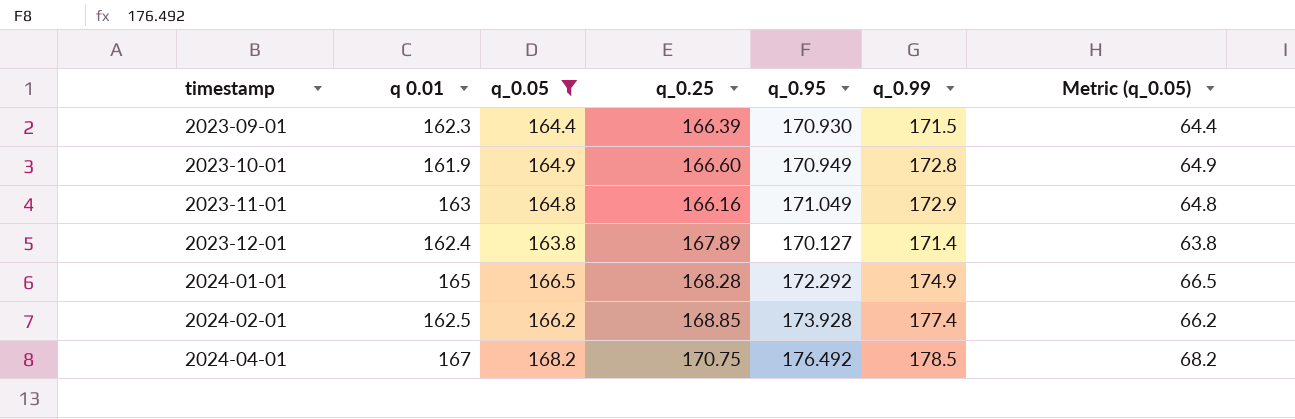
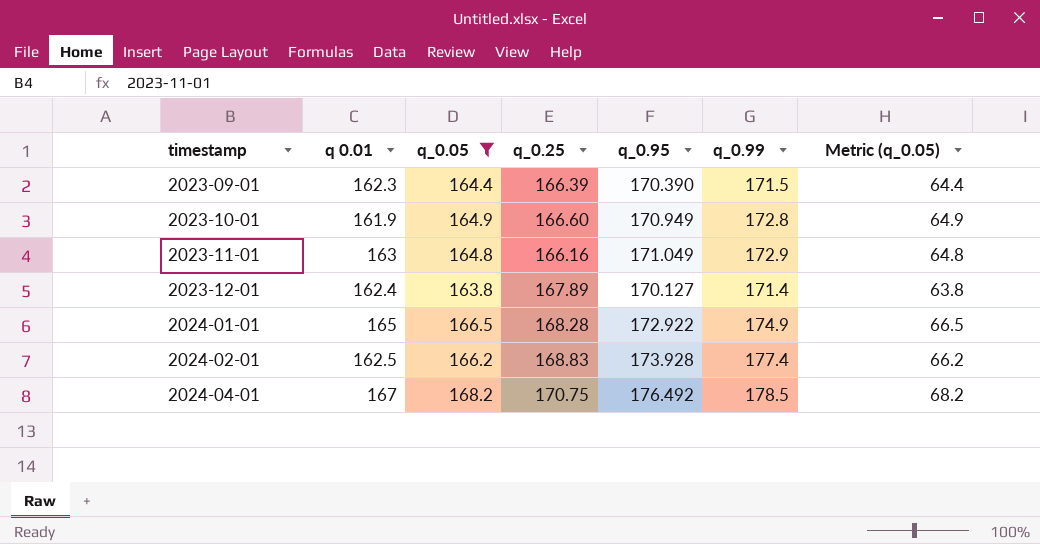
2023-09-01 | q_0.95: 170.930 -> 170.390
2024-01-01 | q_0.95: 172.292 -> 172.922
2024-02-01 | q_0.25: 168.85 -> 168.83

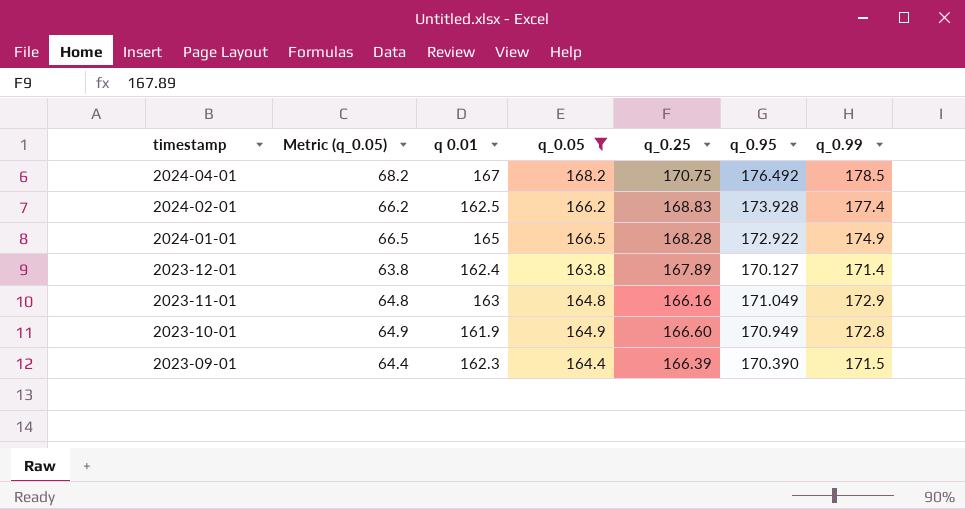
row order: timestamp ascending -> timestamp descending
column Metric (q_0.05) | position: 7 -> 2

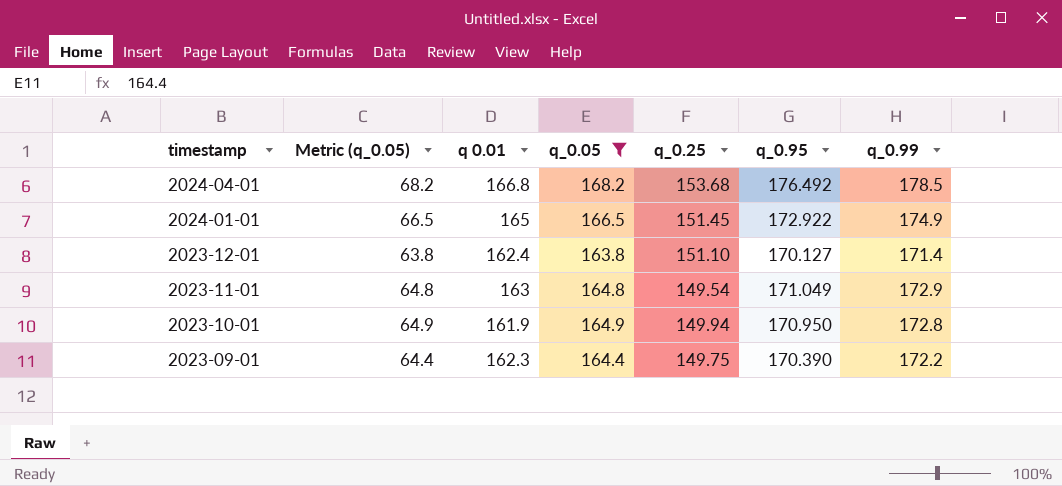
row 2024-02-01: 66.2 | 162.5 | 166.2 | 168.83 | 173.928 | 177.4 -> none
2024-04-01 | q 0.01: 167 -> 166.8
2024-04-01 | q_0.25: 170.75 -> 153.68
2024-01-01 | q_0.25: 168.28 -> 151.45
2023-12-01 | q_0.25: 167.89 -> 151.10
2023-11-01 | q_0.25: 166.16 -> 149.54
2023-10-01 | q_0.25: 166.60 -> 149.94
2023-10-01 | q_0.95: 170.949 -> 170.950
2023-09-01 | q_0.25: 166.39 -> 149.75
2023-09-01 | q_0.99: 171.5 -> 172.2

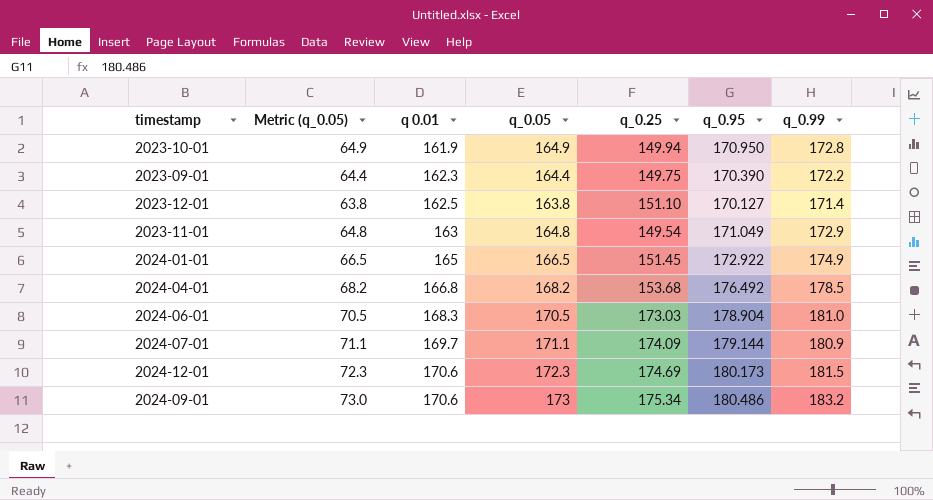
filter: q_0.05 <= 168.2 -> none
row order: timestamp descending -> q 0.01 ascending
2023-12-01 | q 0.01: 162.4 -> 162.5

